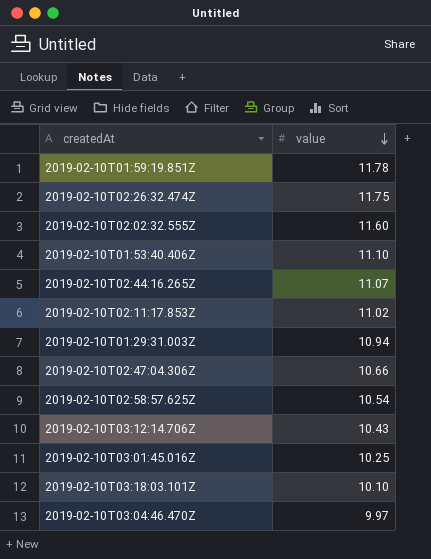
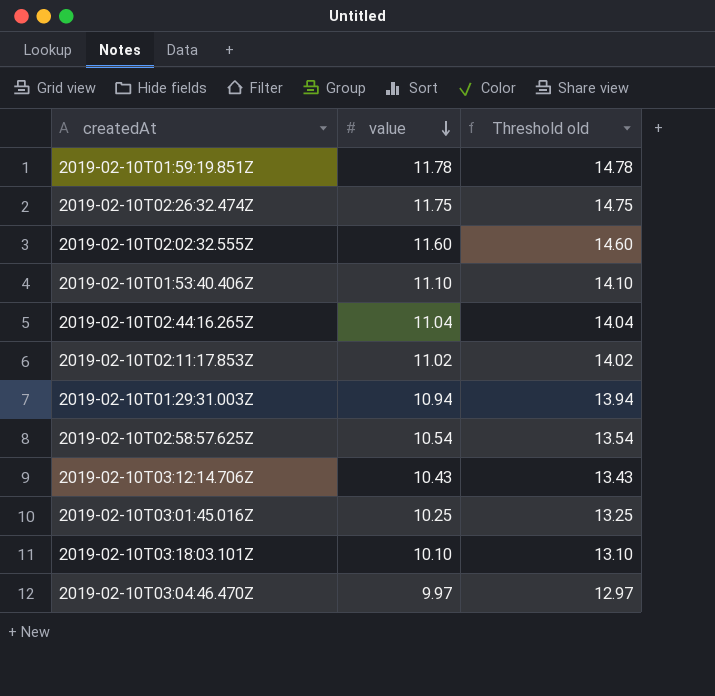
column Threshold old | formula: none -> [value] + 3
row 2019-02-10T02:47:04.306Z: 10.66 -> none
2019-02-10T02:44:16.265Z | value: 11.07 -> 11.04

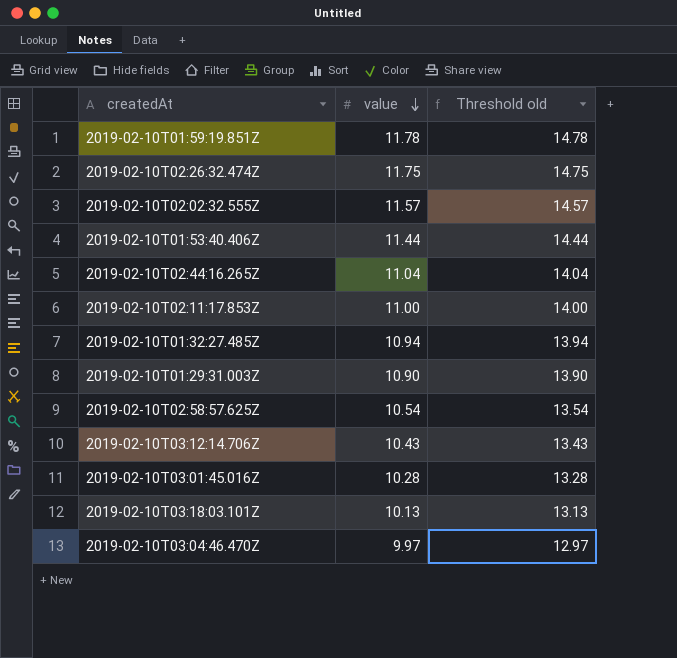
2019-02-10T02:02:32.555Z | value: 11.60 -> 11.57
2019-02-10T02:02:32.555Z | Threshold old: 14.60 -> 14.57
2019-02-10T01:53:40.406Z | value: 11.10 -> 11.44
2019-02-10T01:53:40.406Z | Threshold old: 14.10 -> 14.44
2019-02-10T02:11:17.853Z | value: 11.02 -> 11.00
2019-02-10T02:11:17.853Z | Threshold old: 14.02 -> 14.00
row 2019-02-10T01:32:27.485Z: none -> 10.94 | 13.94
2019-02-10T01:29:31.003Z | value: 10.94 -> 10.90
2019-02-10T01:29:31.003Z | Threshold old: 13.94 -> 13.90
2019-02-10T03:01:45.016Z | value: 10.25 -> 10.28
2019-02-10T03:01:45.016Z | Threshold old: 13.25 -> 13.28
2019-02-10T03:18:03.101Z | value: 10.10 -> 10.13
2019-02-10T03:18:03.101Z | Threshold old: 13.10 -> 13.13

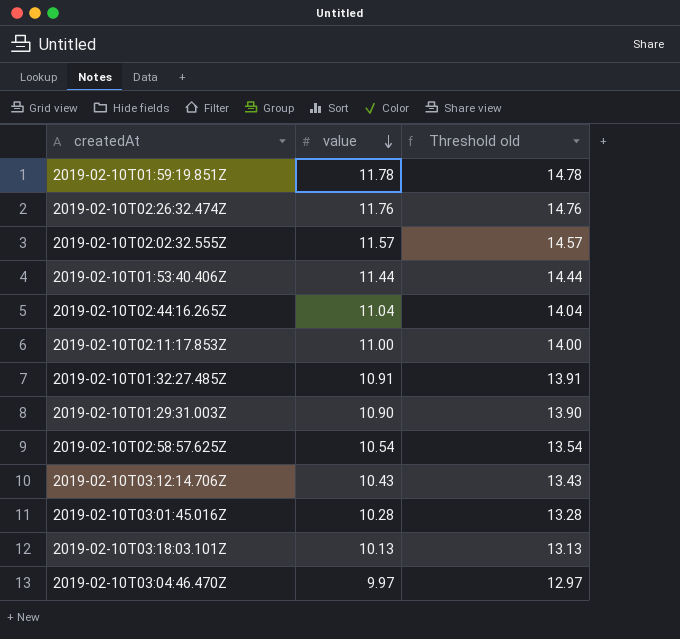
2019-02-10T02:26:32.474Z | value: 11.75 -> 11.76
2019-02-10T02:26:32.474Z | Threshold old: 14.75 -> 14.76
2019-02-10T01:32:27.485Z | value: 10.94 -> 10.91
2019-02-10T01:32:27.485Z | Threshold old: 13.94 -> 13.91

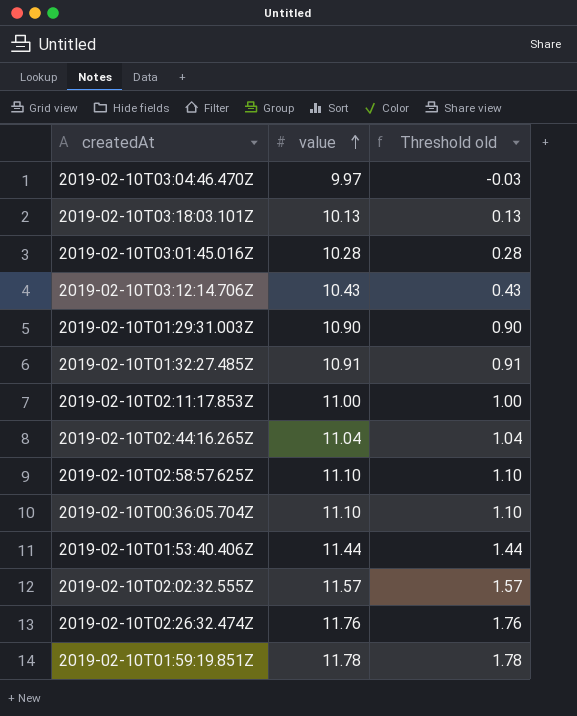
row order: value descending -> value ascending
column Threshold old | formula: [value] + 3 -> [value] - 10
2019-02-10T02:58:57.625Z | value: 10.54 -> 11.10
row 2019-02-10T00:36:05.704Z: none -> 11.10 | 1.10

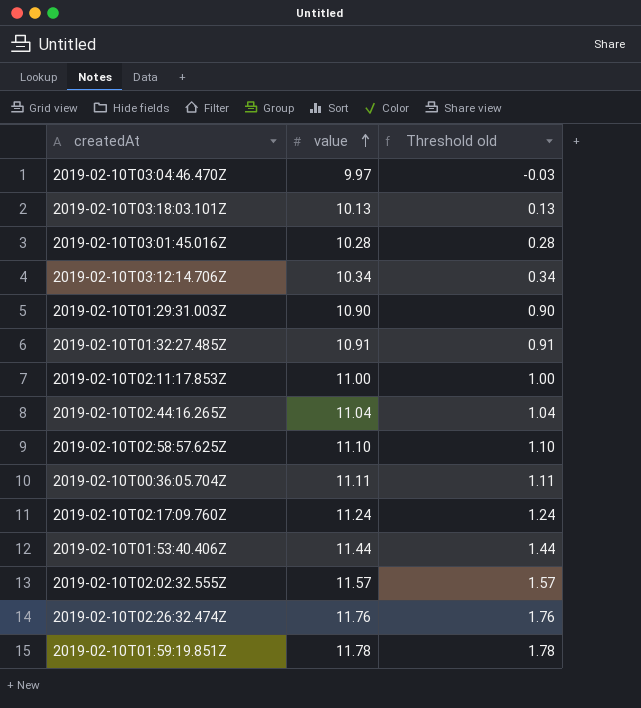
2019-02-10T03:12:14.706Z | value: 10.43 -> 10.34
2019-02-10T03:12:14.706Z | Threshold old: 0.43 -> 0.34
2019-02-10T00:36:05.704Z | value: 11.10 -> 11.11
2019-02-10T00:36:05.704Z | Threshold old: 1.10 -> 1.11
row 2019-02-10T02:17:09.760Z: none -> 11.24 | 1.24

